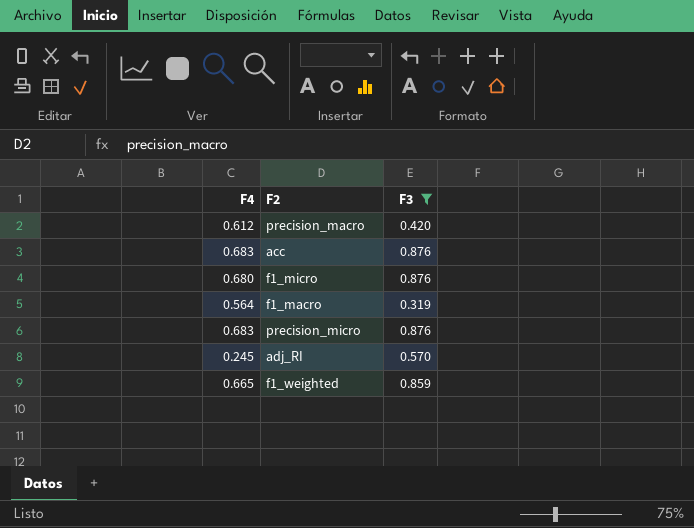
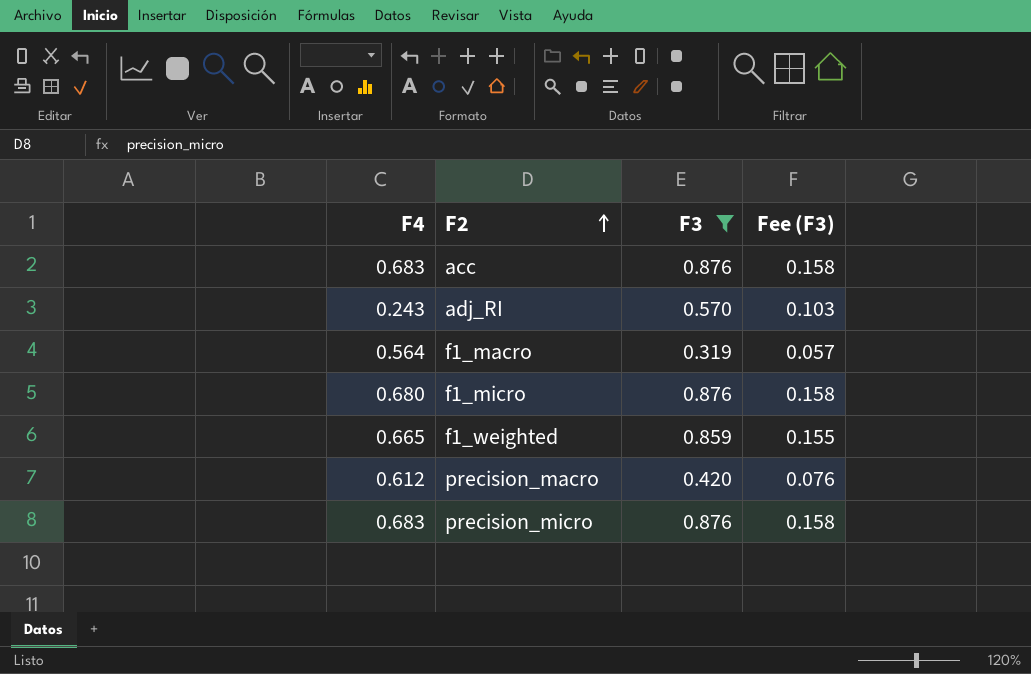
row order: none -> F2 ascending
column Fee (F3) | formula: none -> [F3] * 0.18
adj_RI | F4: 0.245 -> 0.243

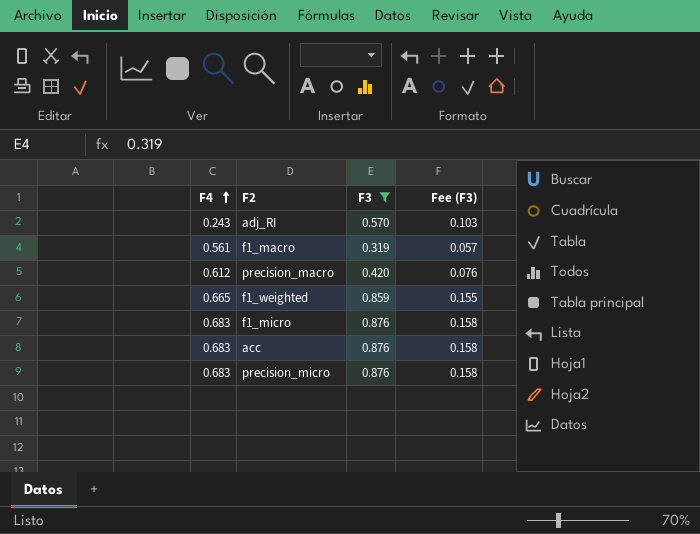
row order: F2 ascending -> F4 ascending
f1_macro | F4: 0.564 -> 0.561
f1_micro | F4: 0.680 -> 0.683

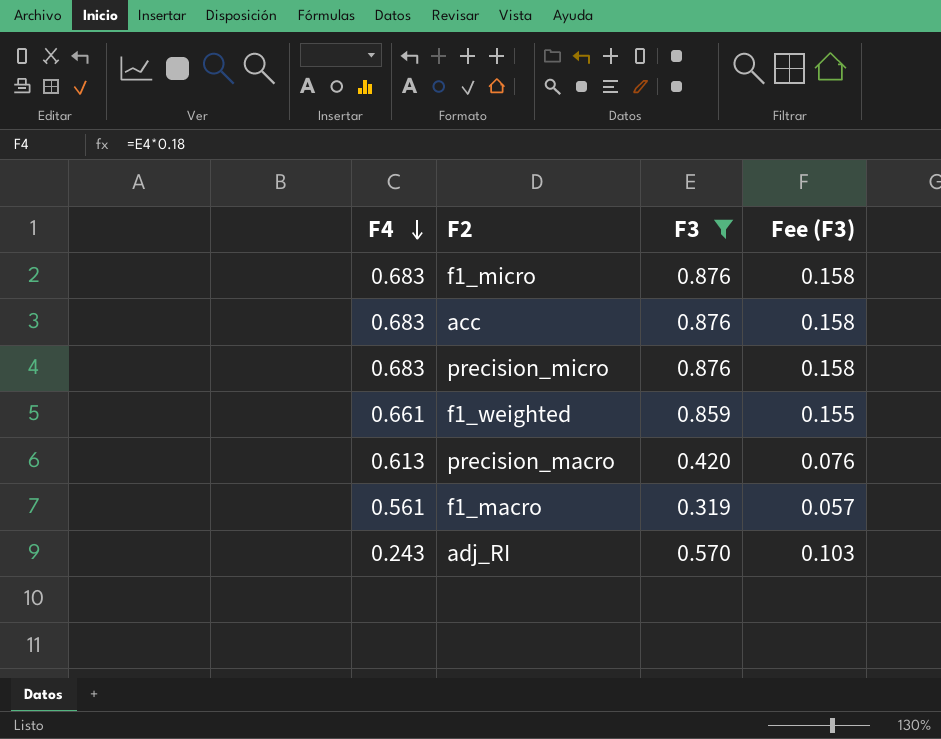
row order: F4 ascending -> F4 descending
f1_weighted | F4: 0.665 -> 0.661
precision_macro | F4: 0.612 -> 0.613

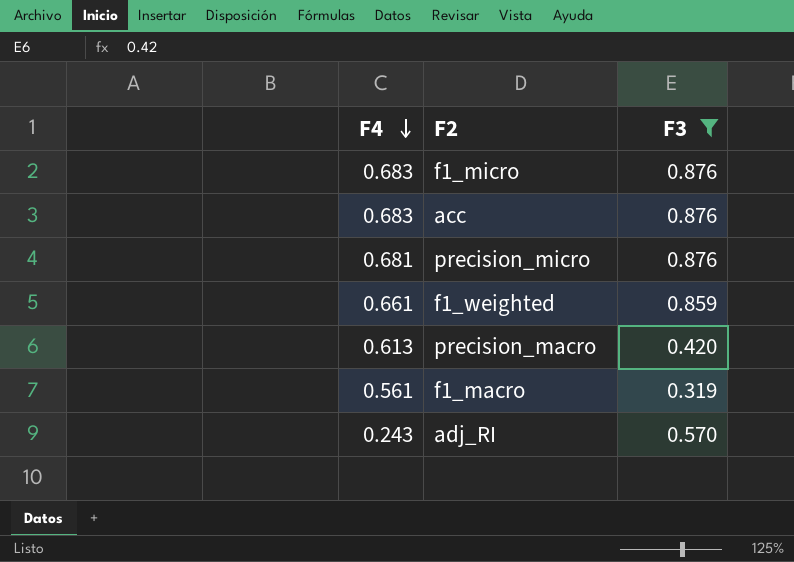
column Fee (F3) | formula: [F3] * 0.18 -> none
precision_micro | F4: 0.683 -> 0.681

